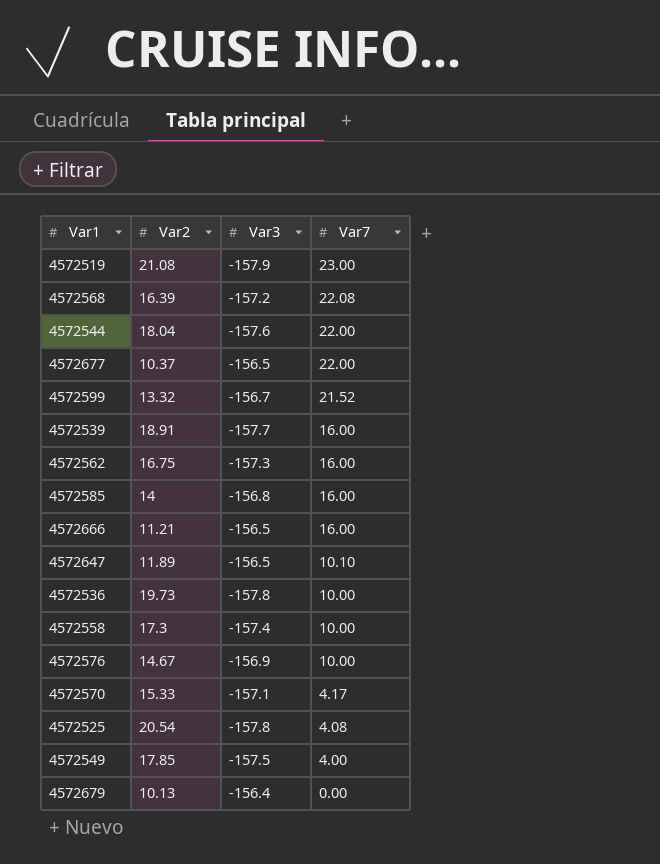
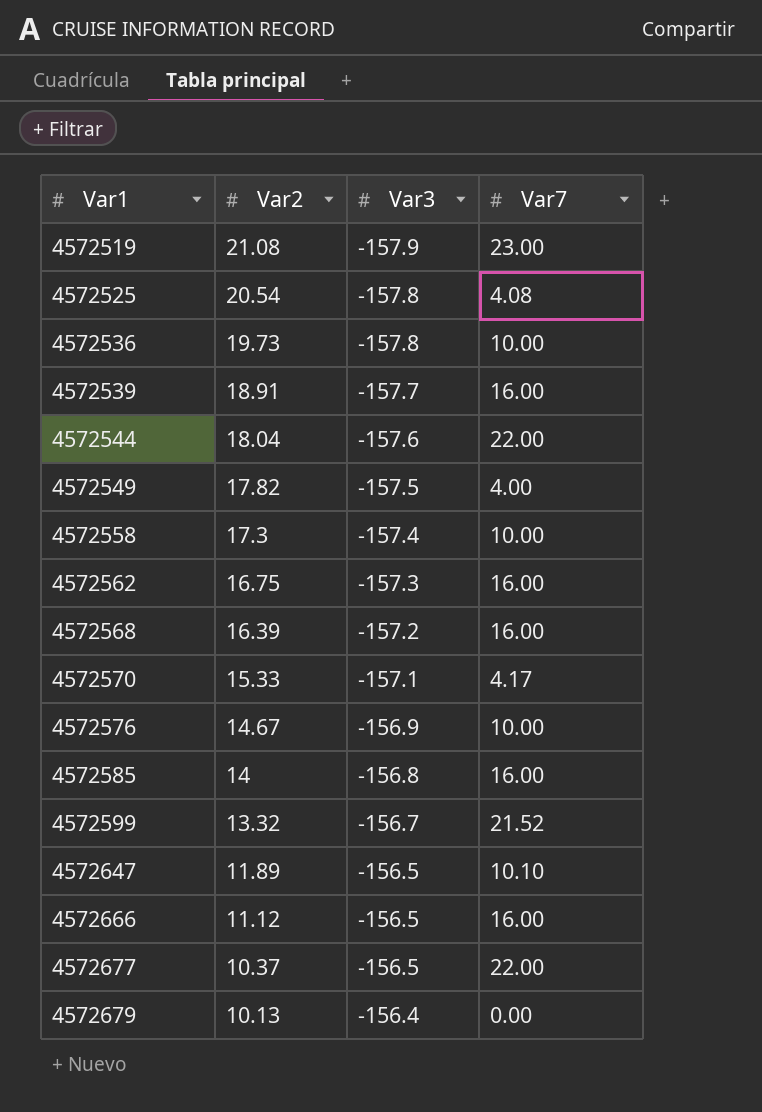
row order: Var7 descending -> Var1 ascending
4572549 | Var2: 17.85 -> 17.82
4572568 | Var7: 22.08 -> 16.00
4572666 | Var2: 11.21 -> 11.12

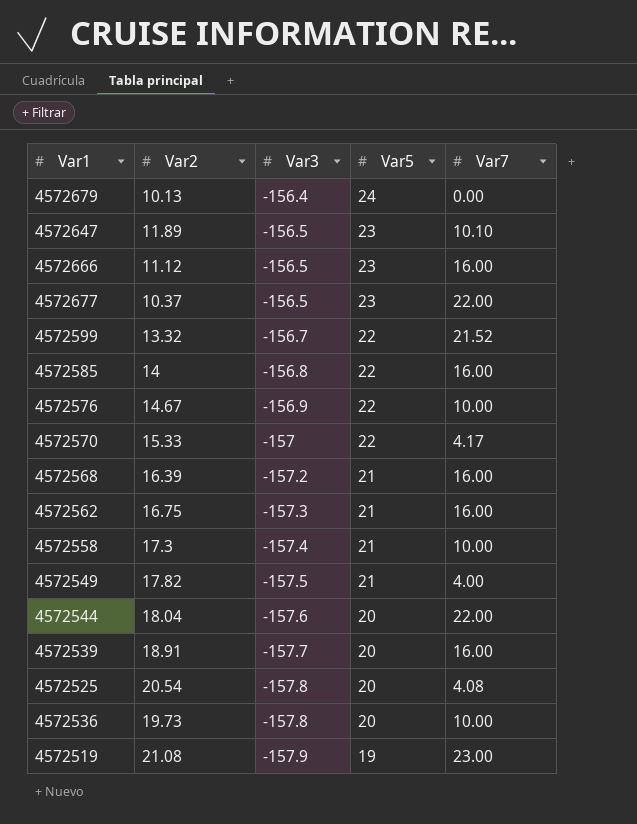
row order: Var1 ascending -> Var3 descending
column Var5 | position: none -> 4
4572570 | Var3: -157.1 -> -157

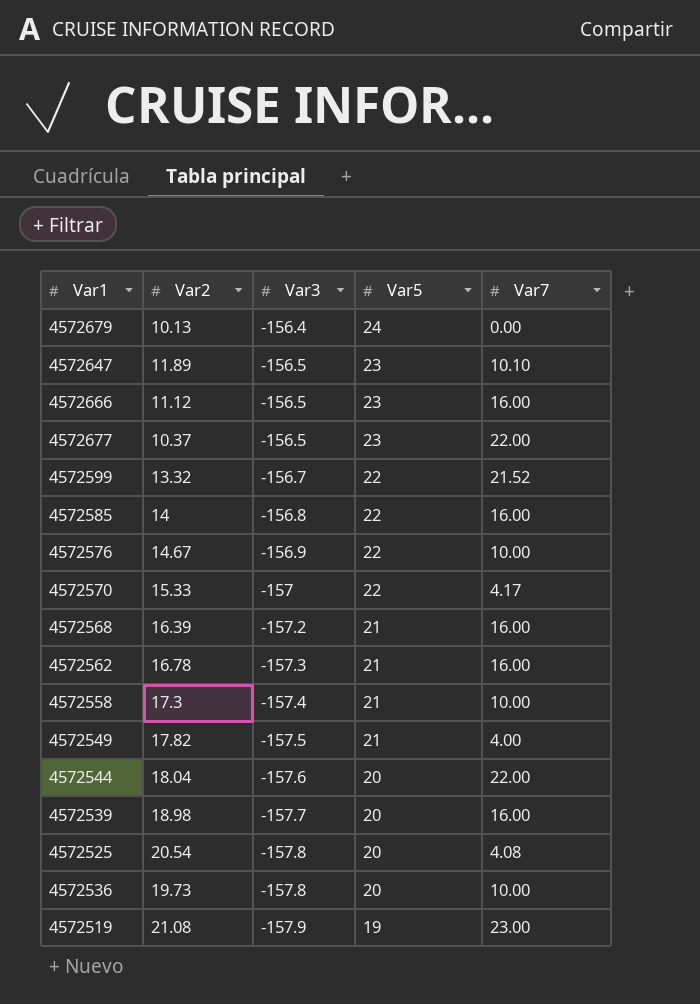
4572562 | Var2: 16.75 -> 16.78
4572539 | Var2: 18.91 -> 18.98

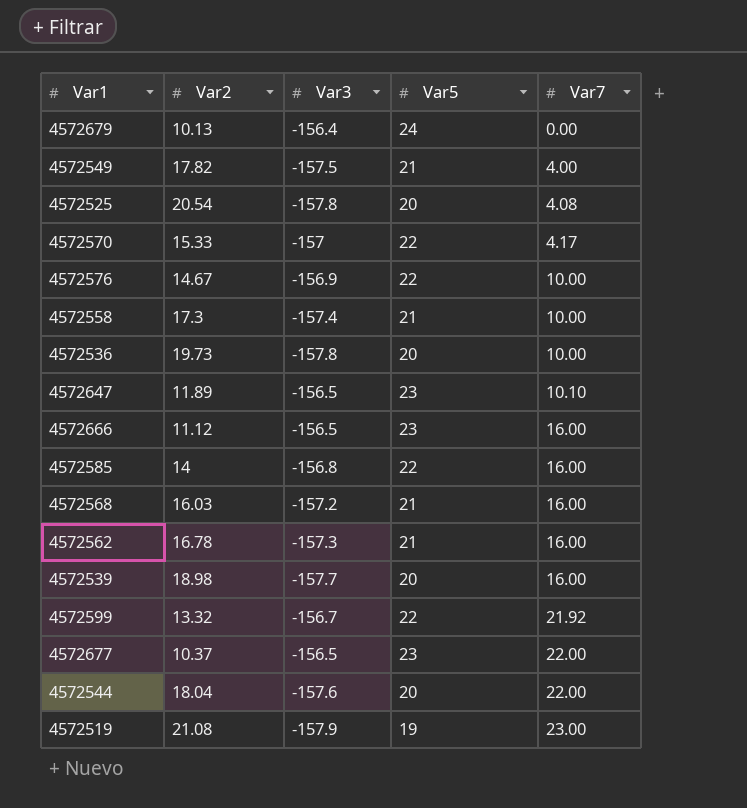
row order: Var3 descending -> Var7 ascending
4572568 | Var2: 16.39 -> 16.03
4572599 | Var7: 21.52 -> 21.92

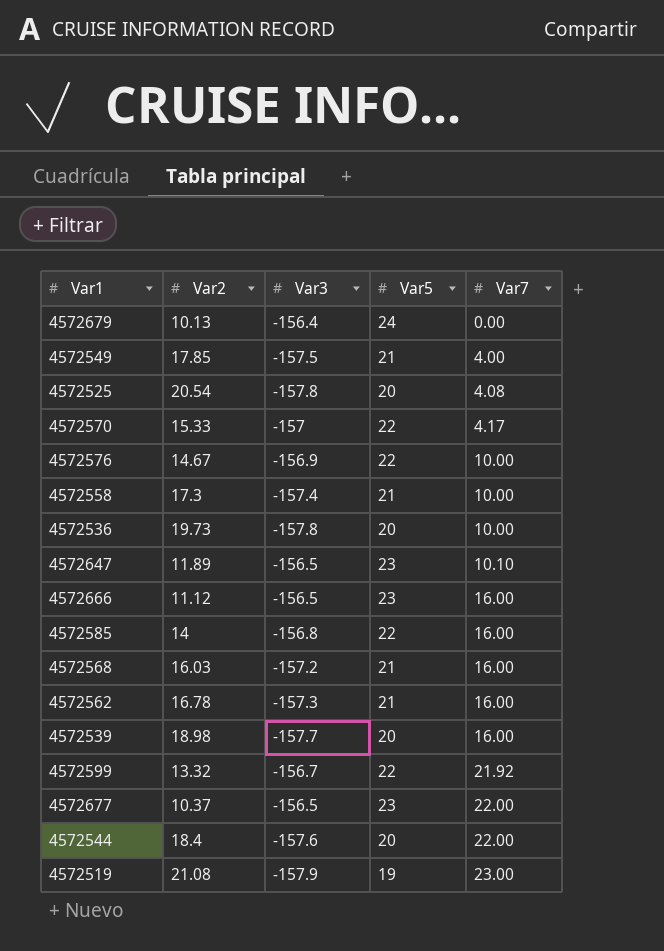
4572549 | Var2: 17.82 -> 17.85
4572544 | Var2: 18.04 -> 18.4

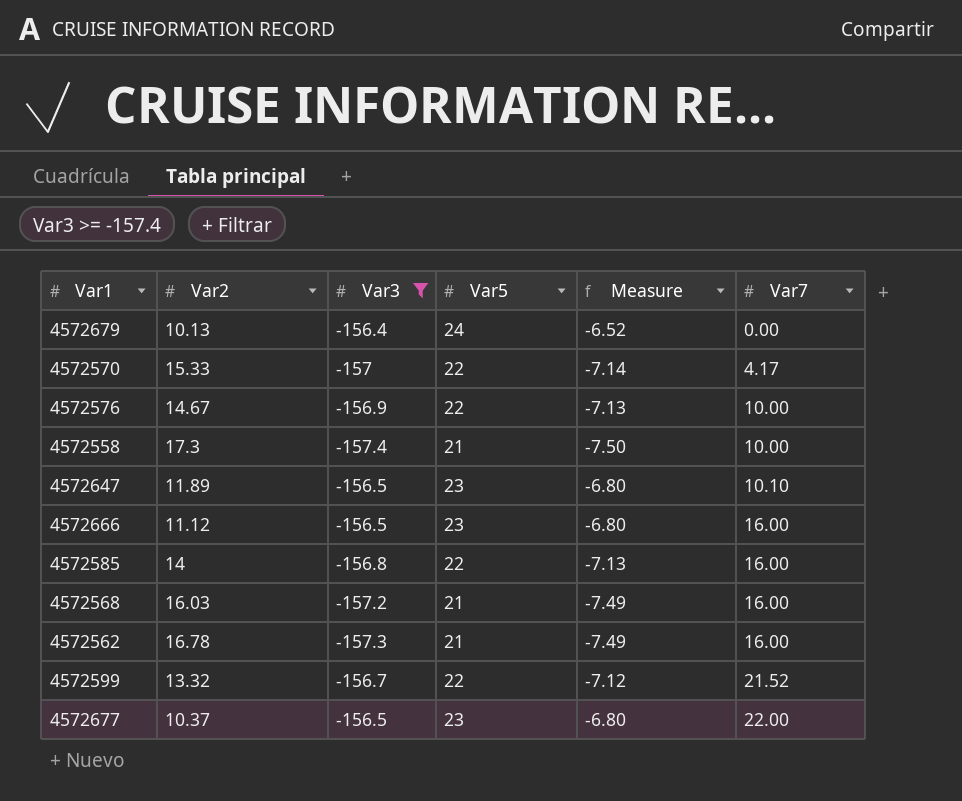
filter: none -> Var3 >= -157.4
column Measure | formula: none -> [Var3] / [Var5]
4572599 | Var7: 21.92 -> 21.52

